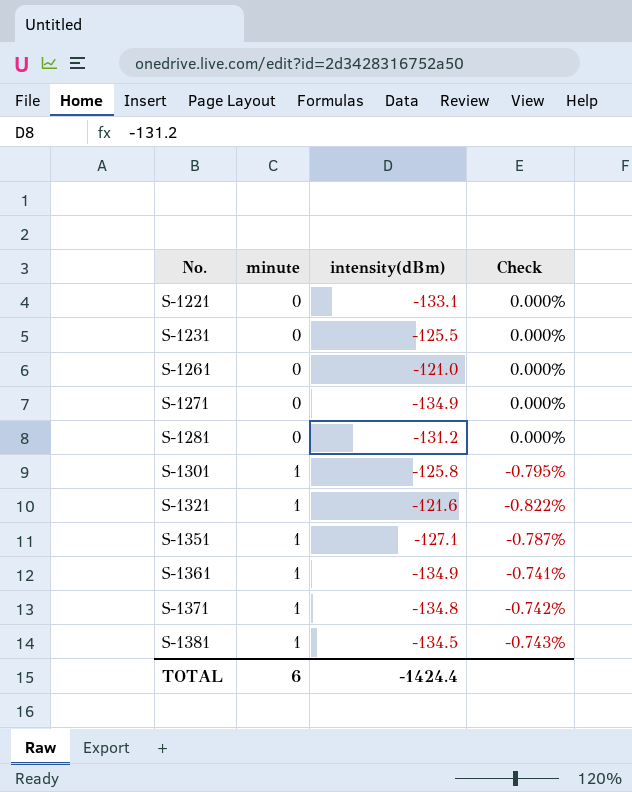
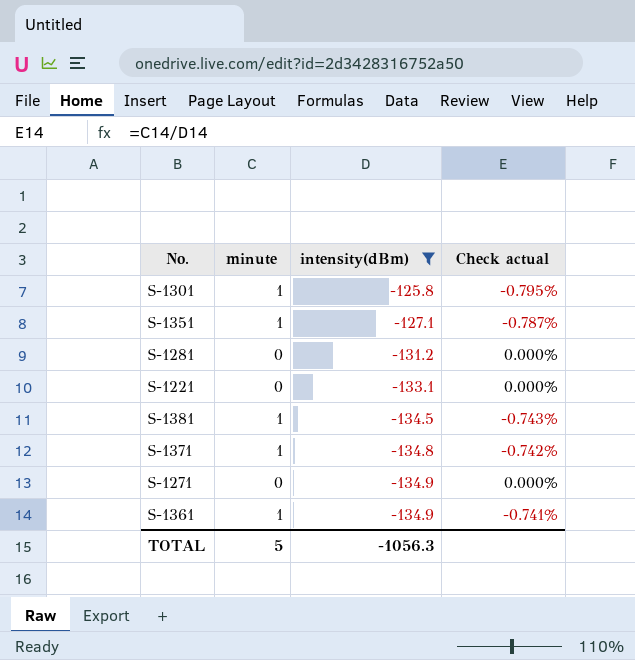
filter: none -> intensity(dBm) <= -125.8
row order: No. ascending -> intensity(dBm) descending
column name: Check -> Check actual
TOTAL | minute: 6 -> 5
TOTAL | intensity(dBm): -1424.4 -> -1056.3

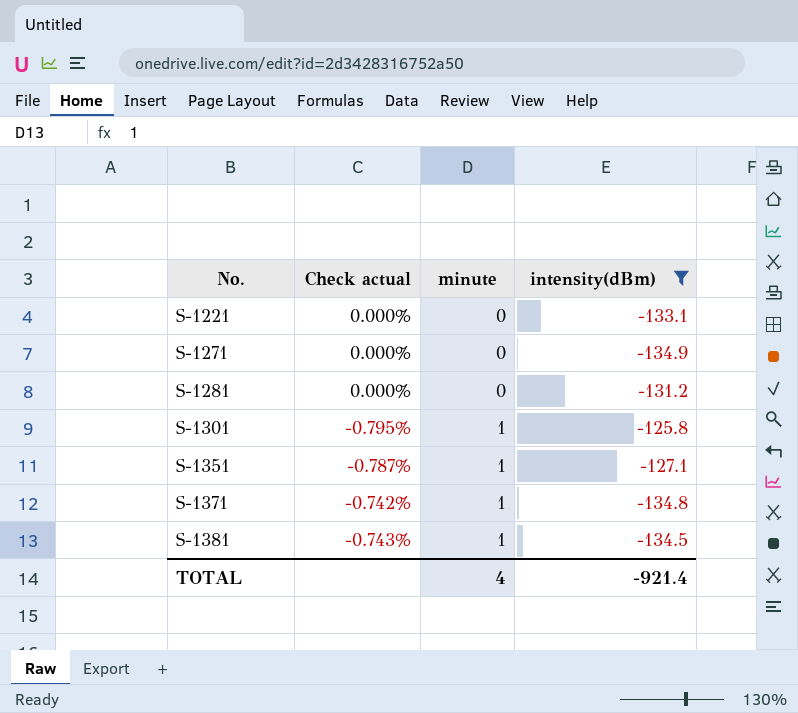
row order: intensity(dBm) descending -> No. ascending
column Check actual | position: 4 -> 2
row S-1361: 1 | -134.9 | -0.741% -> none
TOTAL | minute: 5 -> 4
TOTAL | intensity(dBm): -1056.3 -> -921.4

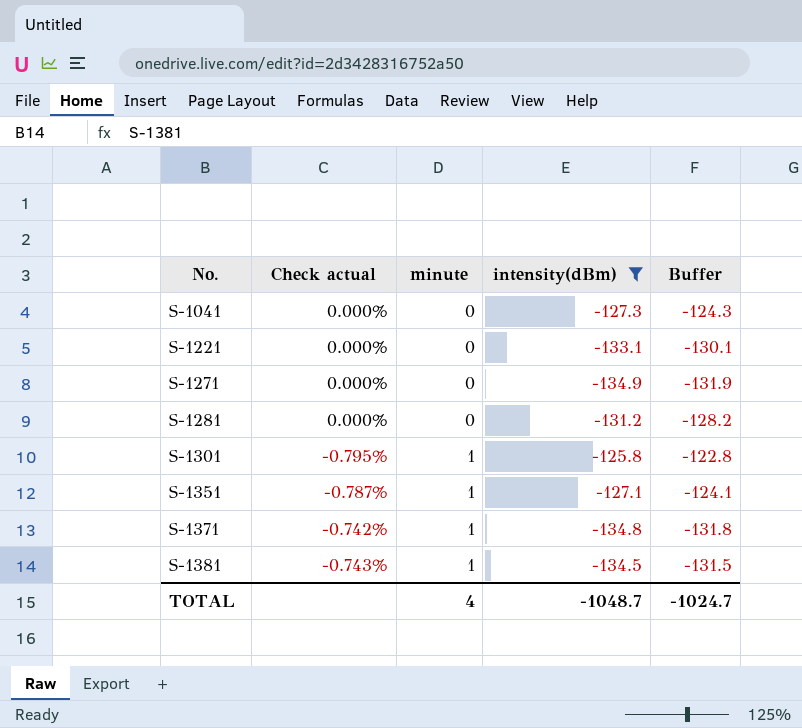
column Buffer | formula: none -> [intensity(dBm)] + 3
row S-1041: none -> 0.000% | 0 | -127.3 | -124.3
TOTAL | intensity(dBm): -921.4 -> -1048.7

